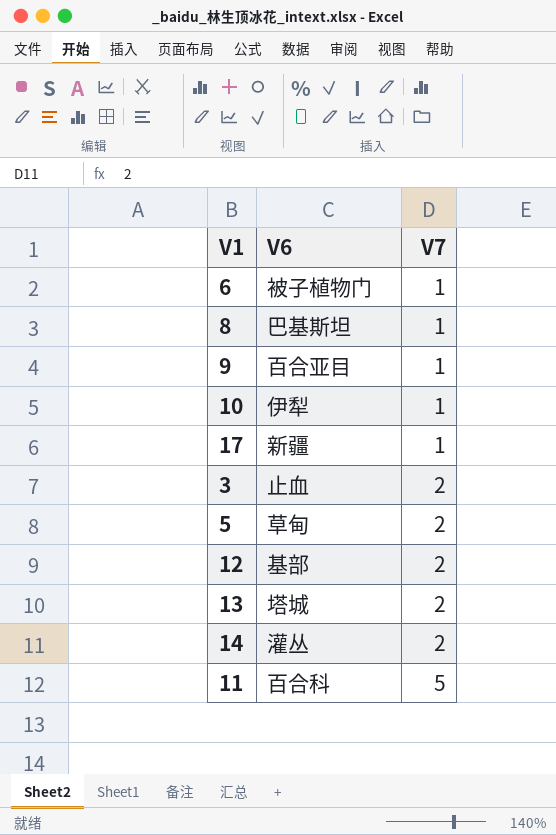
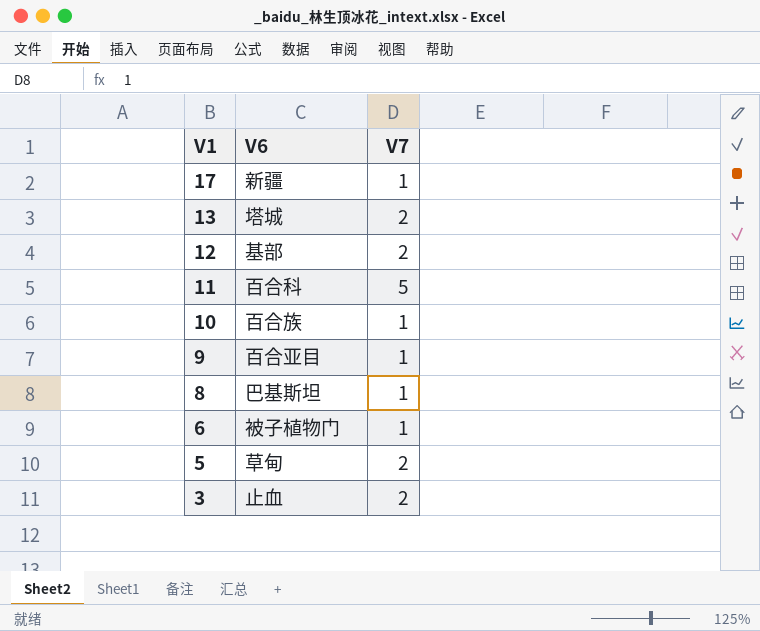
row order: V7 ascending -> V1 descending
row 14: 灌丛 | 2 -> none
10 | V6: 伊犁 -> 百合族

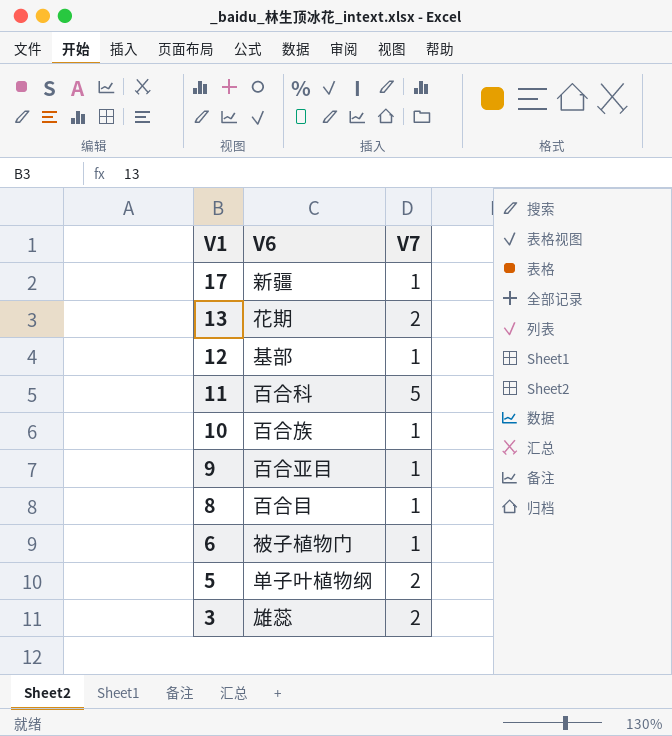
13 | V6: 塔城 -> 花期
12 | V7: 2 -> 1
8 | V6: 巴基斯坦 -> 百合目
5 | V6: 草甸 -> 单子叶植物纲
3 | V6: 止血 -> 雄蕊

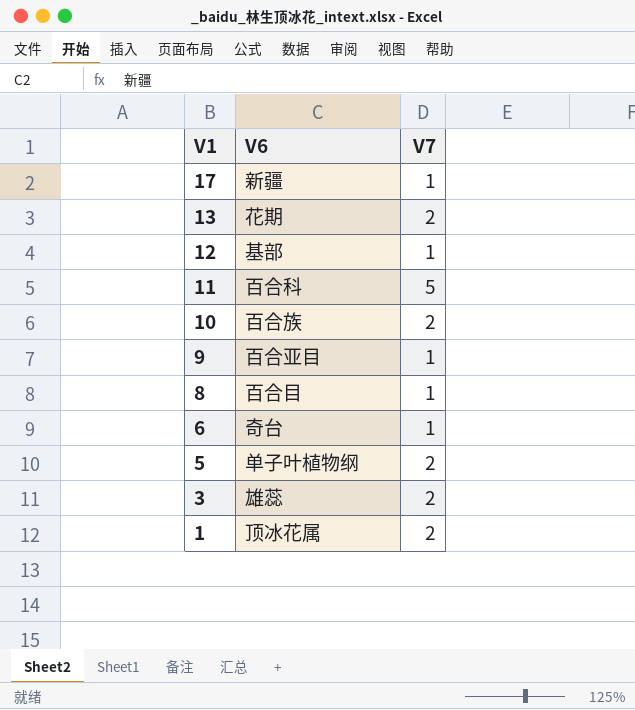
10 | V7: 1 -> 2
6 | V6: 被子植物门 -> 奇台
row 1: none -> 顶冰花属 | 2

